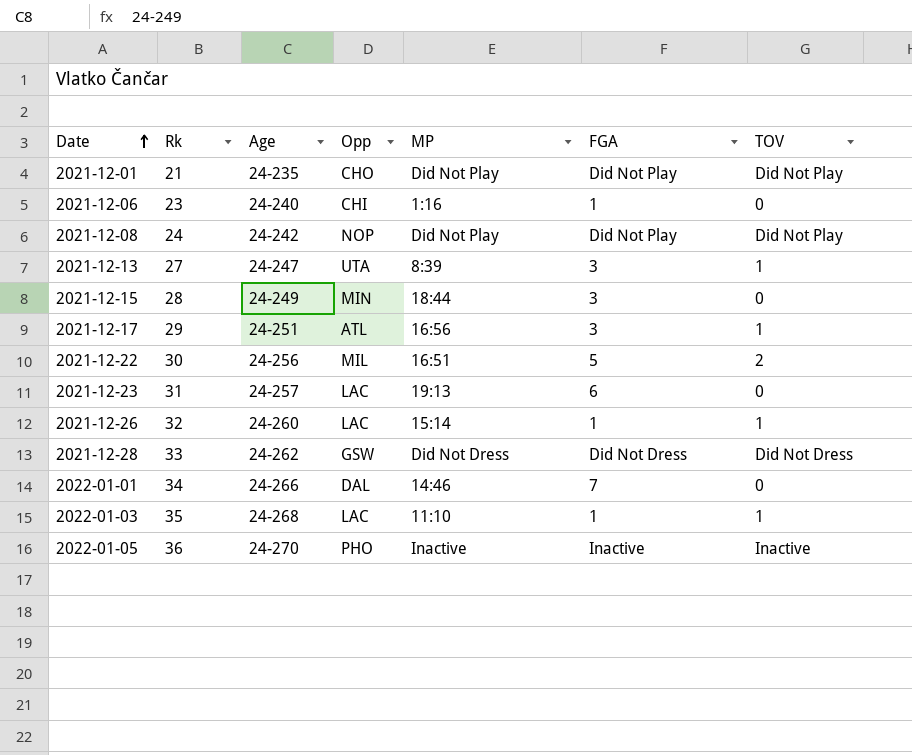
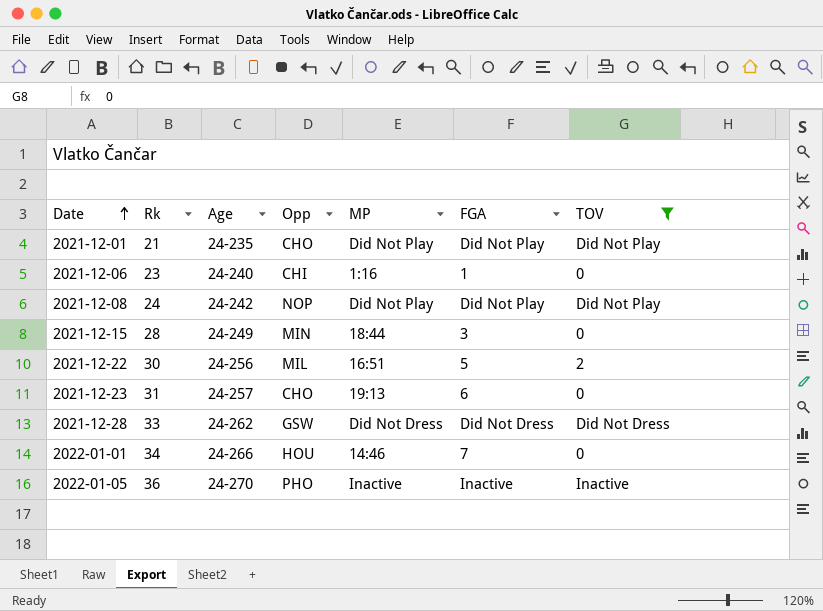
filter: none -> TOV != 1
2021-12-23 | Opp: LAC -> CHO
2022-01-01 | Opp: DAL -> HOU

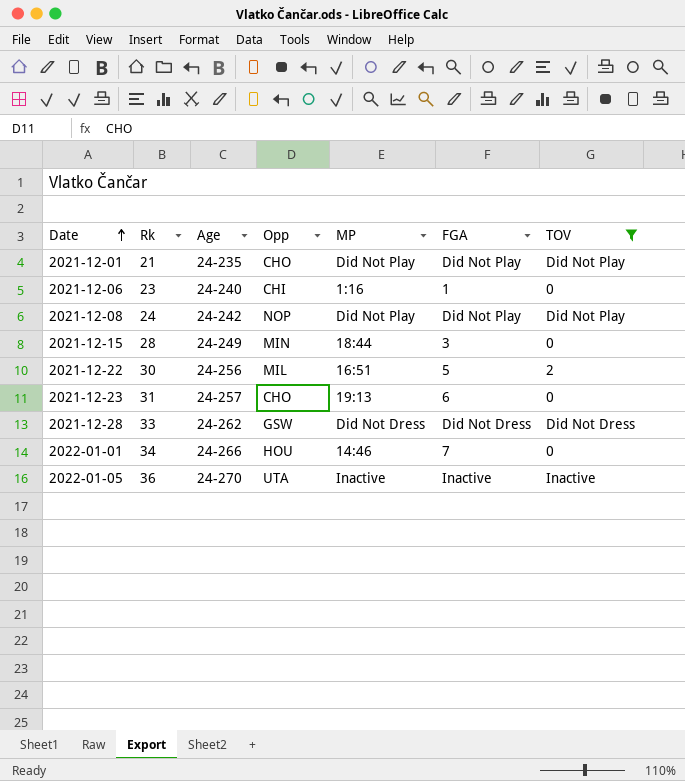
2022-01-05 | Opp: PHO -> UTA

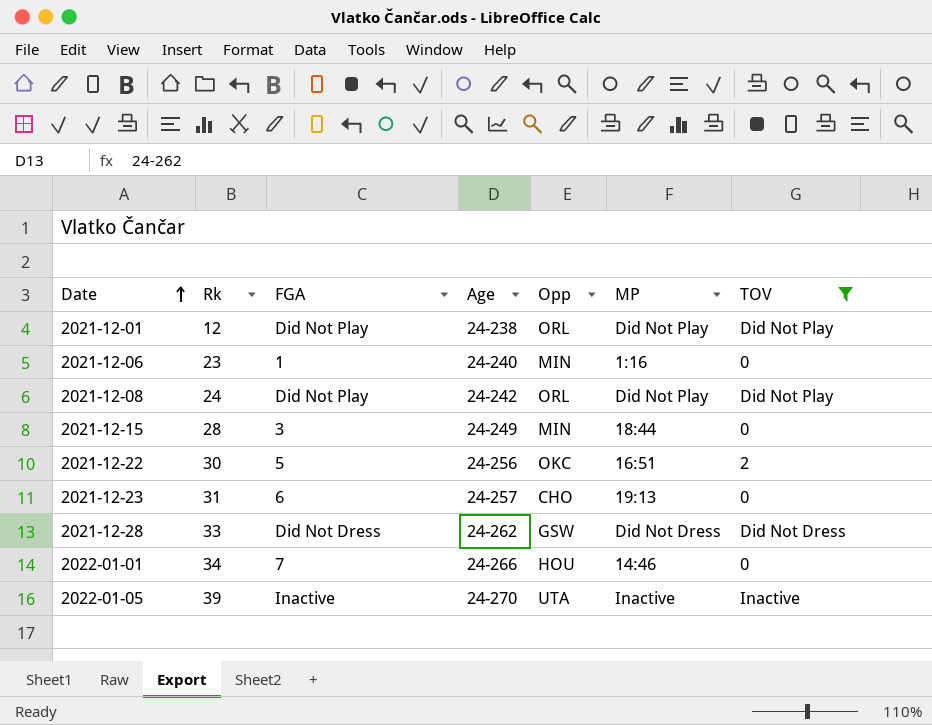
column FGA | position: 6 -> 3
2021-12-01 | Rk: 21 -> 12
2021-12-01 | Age: 24-235 -> 24-238
2021-12-01 | Opp: CHO -> ORL
2021-12-06 | Opp: CHI -> MIN
2021-12-08 | Opp: NOP -> ORL
2021-12-22 | Opp: MIL -> OKC
2022-01-05 | Rk: 36 -> 39

